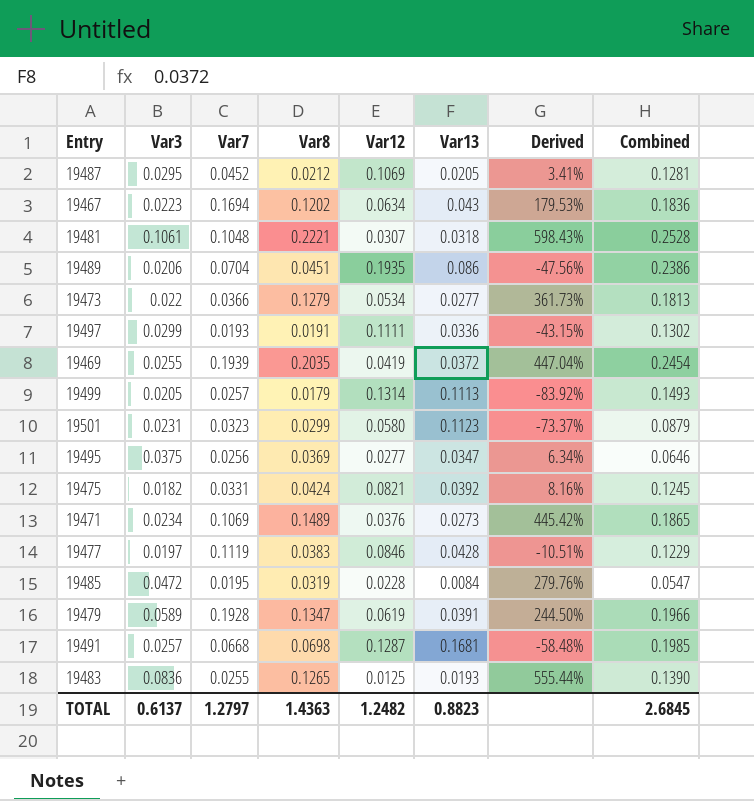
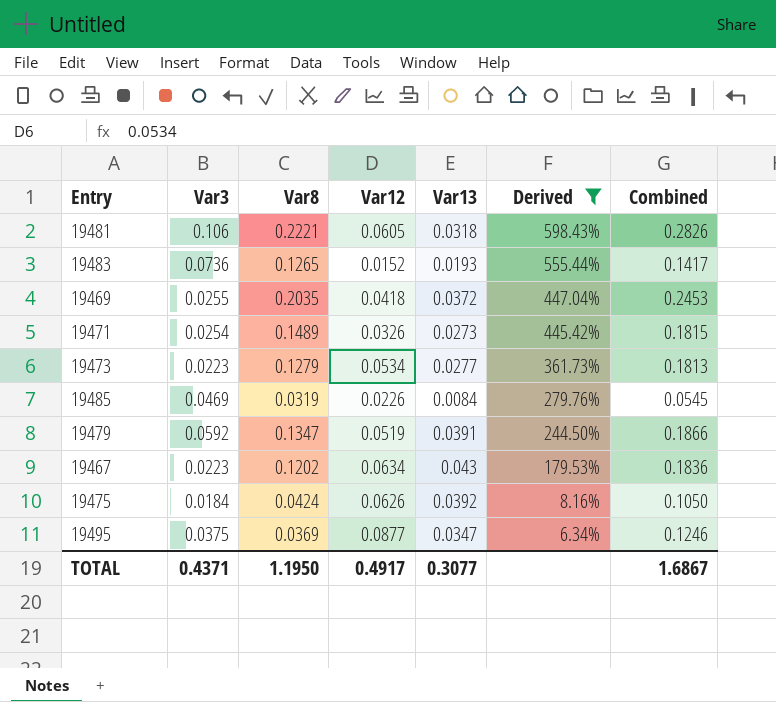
filter: none -> Derived >= 6.34%
row order: none -> Derived descending
column Var7 | position: 3 -> none
19481 | Var3: 0.1061 -> 0.106
19481 | Var12: 0.0307 -> 0.0605
19481 | Combined: 0.2528 -> 0.2826
19483 | Var3: 0.0836 -> 0.0736
19483 | Var12: 0.0125 -> 0.0152
19483 | Combined: 0.1390 -> 0.1417
19469 | Var12: 0.0419 -> 0.0418
19469 | Combined: 0.2454 -> 0.2453
19471 | Var3: 0.0234 -> 0.0254
19471 | Var12: 0.0376 -> 0.0326
19471 | Combined: 0.1865 -> 0.1815
19473 | Var3: 0.022 -> 0.0223
19485 | Var3: 0.0472 -> 0.0469
19485 | Var12: 0.0228 -> 0.0226
19485 | Combined: 0.0547 -> 0.0545
19479 | Var3: 0.0589 -> 0.0592
19479 | Var12: 0.0619 -> 0.0519
19479 | Combined: 0.1966 -> 0.1866
19475 | Var3: 0.0182 -> 0.0184
19475 | Var12: 0.0821 -> 0.0626
19475 | Combined: 0.1245 -> 0.1050
19495 | Var12: 0.0277 -> 0.0877
19495 | Combined: 0.0646 -> 0.1246
TOTAL | Var3: 0.6137 -> 0.4371
TOTAL | Var8: 1.4363 -> 1.1950
TOTAL | Var12: 1.2482 -> 0.4917
TOTAL | Var13: 0.8823 -> 0.3077
TOTAL | Combined: 2.6845 -> 1.6867

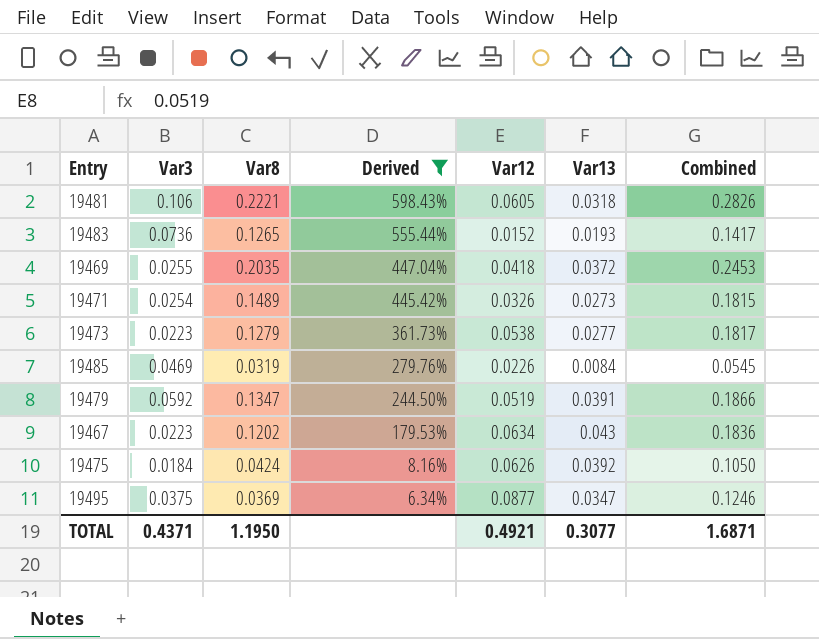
column Derived | position: 6 -> 4
19473 | Var12: 0.0534 -> 0.0538
19473 | Combined: 0.1813 -> 0.1817
TOTAL | Var12: 0.4917 -> 0.4921
TOTAL | Combined: 1.6867 -> 1.6871

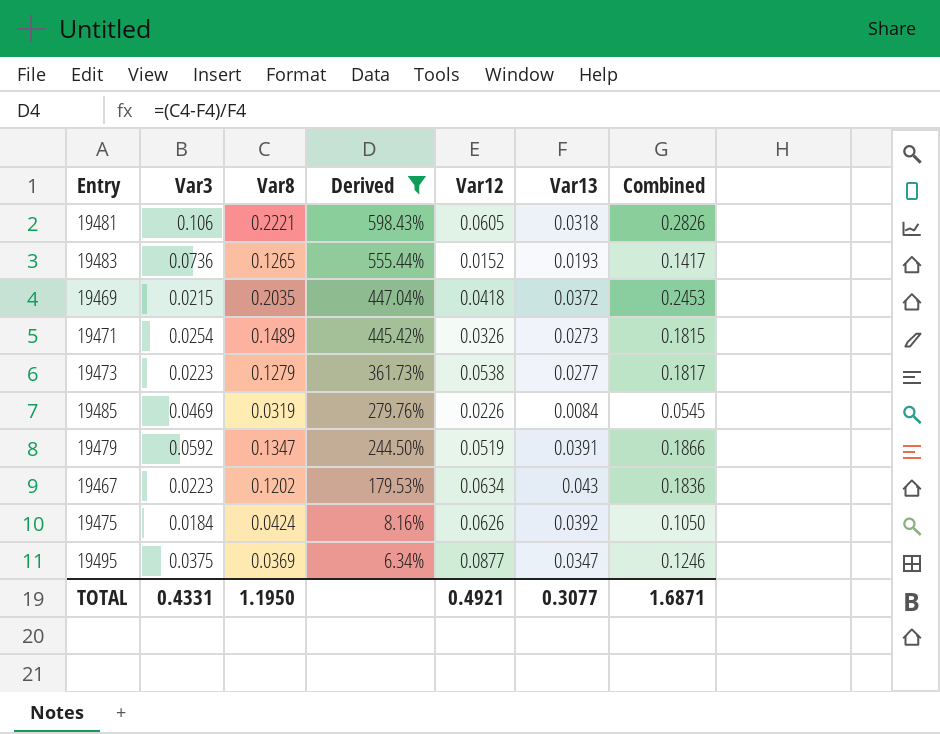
19469 | Var3: 0.0255 -> 0.0215
TOTAL | Var3: 0.4371 -> 0.4331

